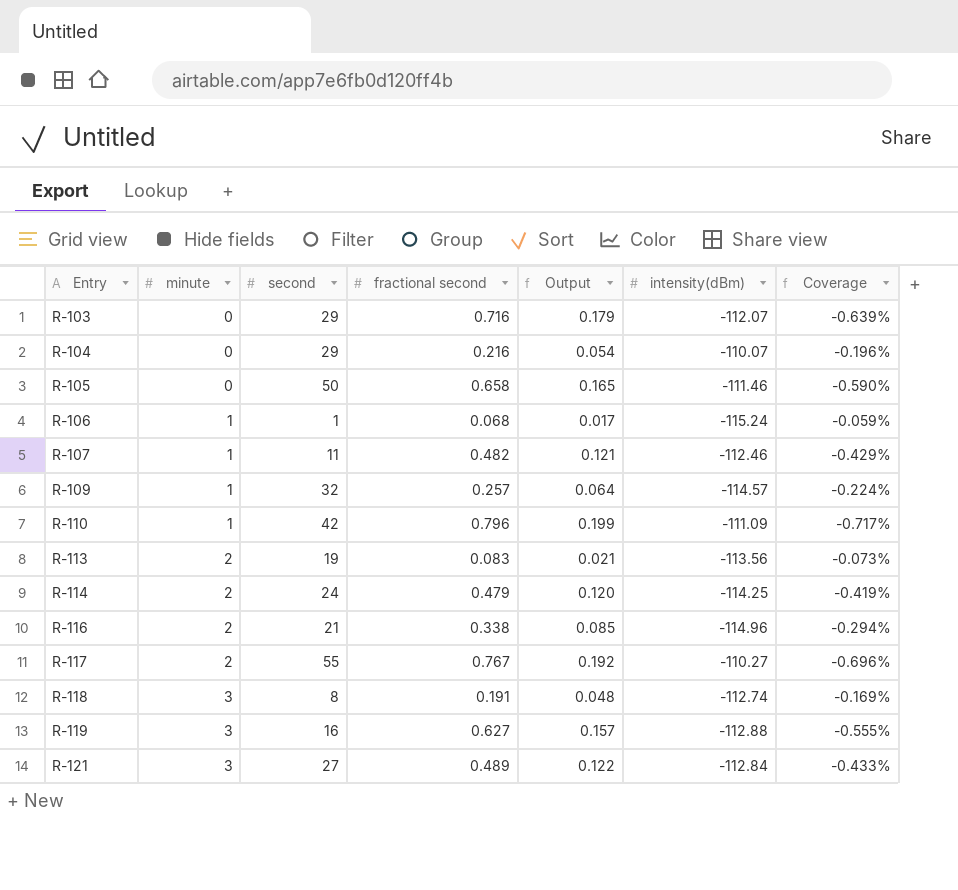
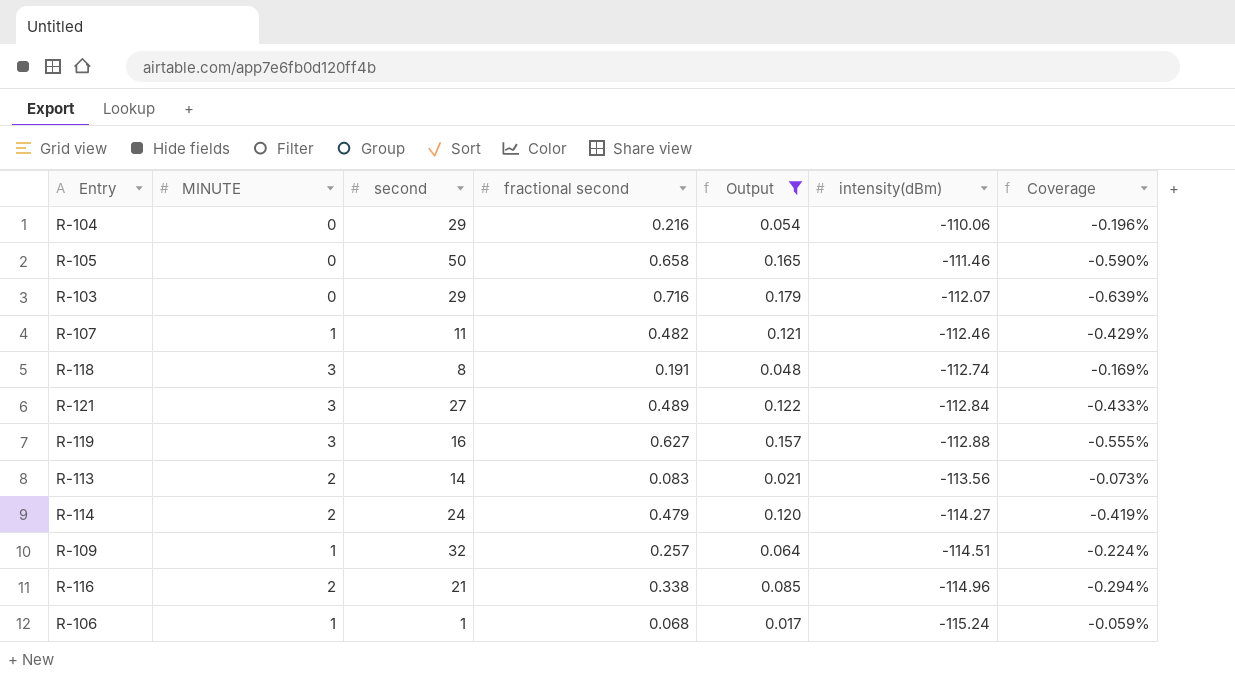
filter: none -> Output <= 0.179
row order: Entry ascending -> intensity(dBm) descending
column name: minute -> MINUTE
R-104 | intensity(dBm): -110.07 -> -110.06
R-113 | second: 19 -> 14
R-114 | intensity(dBm): -114.25 -> -114.27
R-109 | intensity(dBm): -114.57 -> -114.51

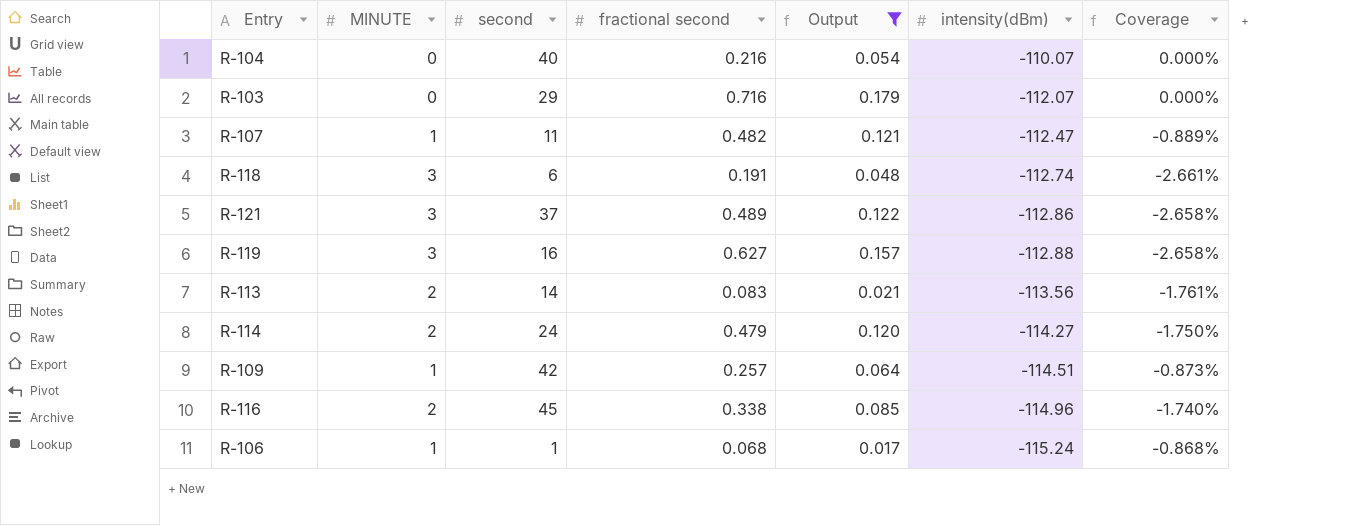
column Coverage | formula: [fractional second] / [intensity(dBm)] -> [MINUTE] / [intensity(dBm)]
row R-105: 0 | 50 | 0.658 | 0.165 | -111.46 | -0.590% -> none
R-104 | second: 29 -> 40
R-104 | intensity(dBm): -110.06 -> -110.07
R-107 | intensity(dBm): -112.46 -> -112.47
R-118 | second: 8 -> 6
R-121 | second: 27 -> 37
R-121 | intensity(dBm): -112.84 -> -112.86
R-109 | second: 32 -> 42
R-116 | second: 21 -> 45

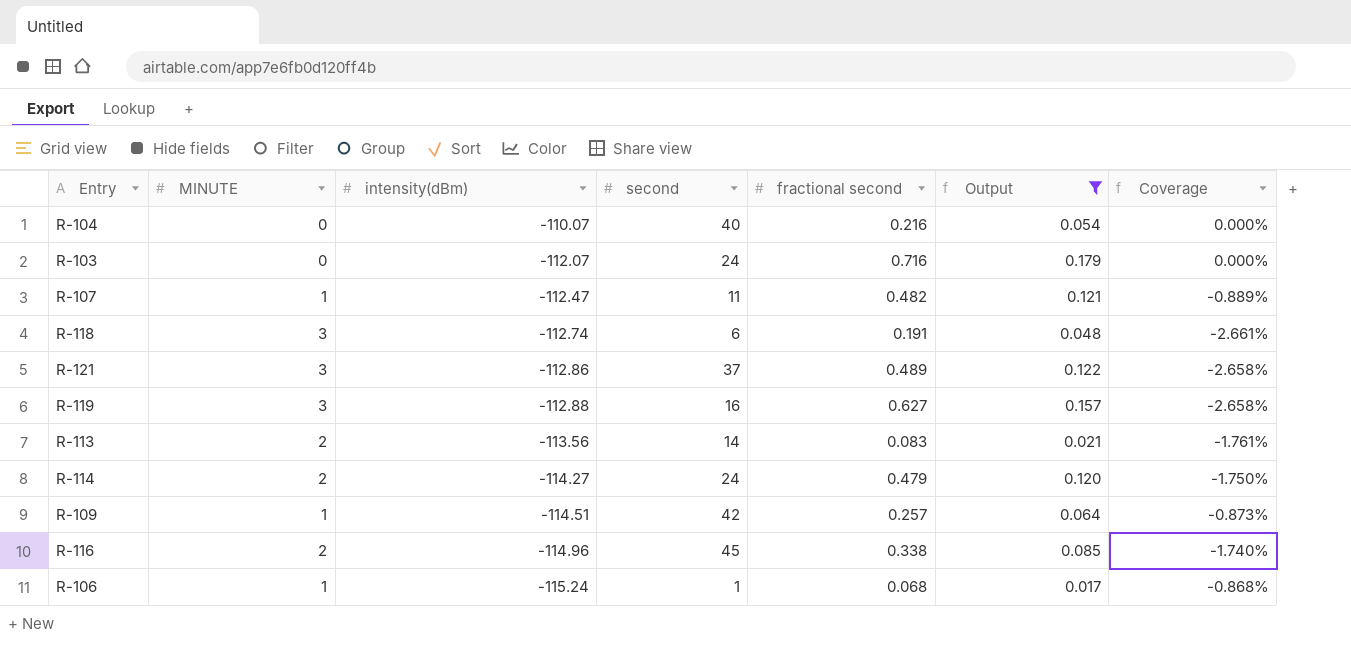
column intensity(dBm) | position: 6 -> 3
R-103 | second: 29 -> 24

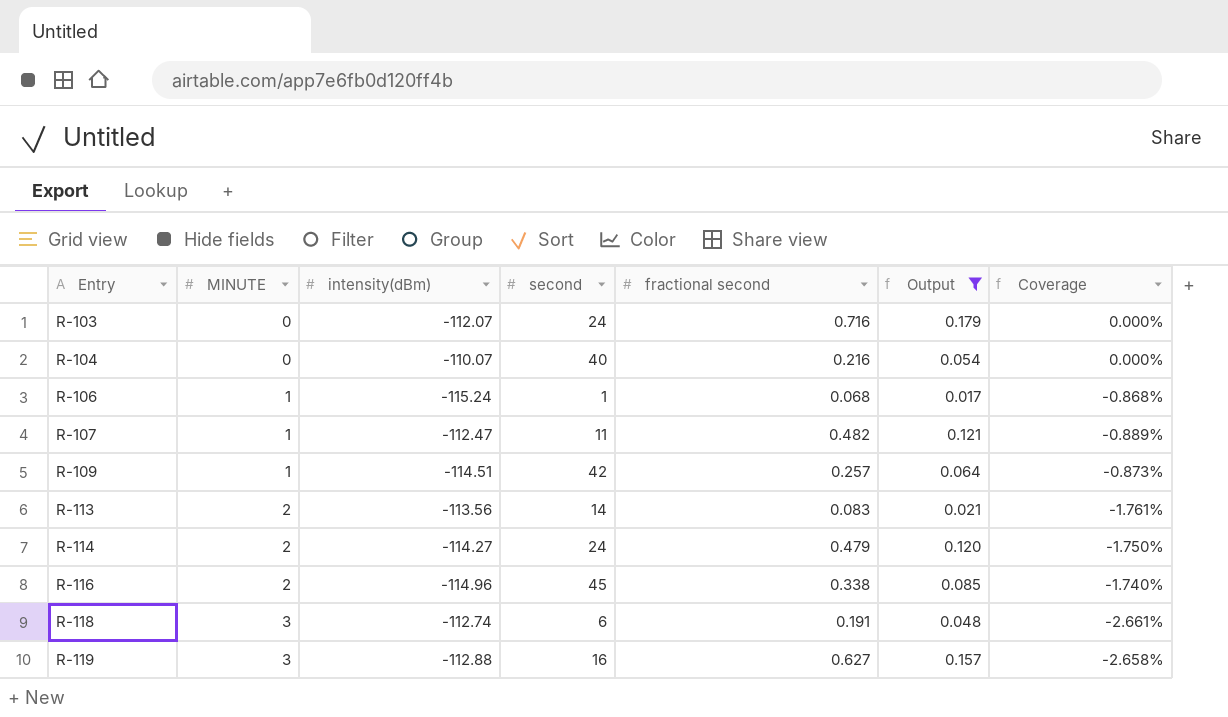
row order: intensity(dBm) descending -> Entry ascending
row R-121: 3 | -112.86 | 37 | 0.489 | 0.122 | -2.658% -> none

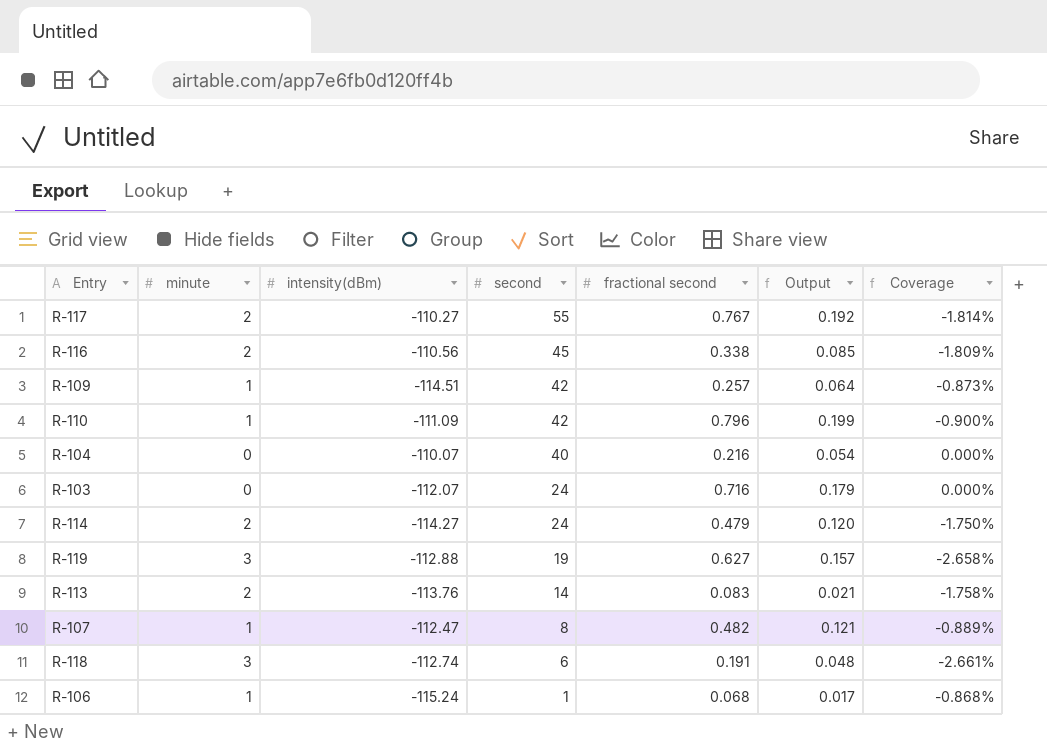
filter: Output <= 0.179 -> none
row order: Entry ascending -> second descending
column name: MINUTE -> minute
R-116 | intensity(dBm): -114.96 -> -110.56
R-116 | Coverage: -1.740% -> -1.809%
R-119 | second: 16 -> 19
R-113 | intensity(dBm): -113.56 -> -113.76
R-113 | Coverage: -1.761% -> -1.758%
R-107 | second: 11 -> 8

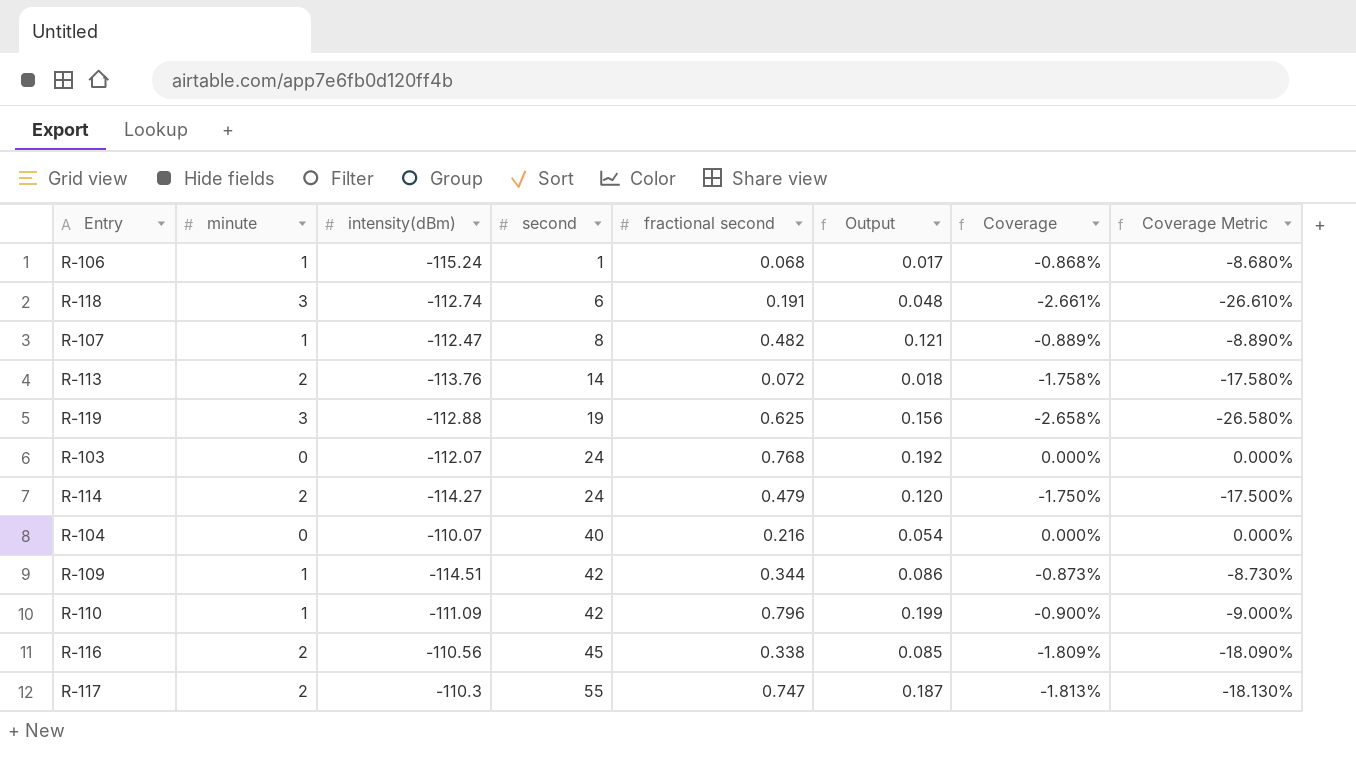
row order: second descending -> second ascending
column Coverage Metric | formula: none -> [Coverage] * 10
R-113 | fractional second: 0.083 -> 0.072
R-113 | Output: 0.021 -> 0.018
R-119 | fractional second: 0.627 -> 0.625
R-119 | Output: 0.157 -> 0.156
R-103 | fractional second: 0.716 -> 0.768
R-103 | Output: 0.179 -> 0.192
R-109 | fractional second: 0.257 -> 0.344
R-109 | Output: 0.064 -> 0.086
R-117 | intensity(dBm): -110.27 -> -110.3
R-117 | fractional second: 0.767 -> 0.747
R-117 | Output: 0.192 -> 0.187
R-117 | Coverage: -1.814% -> -1.813%

